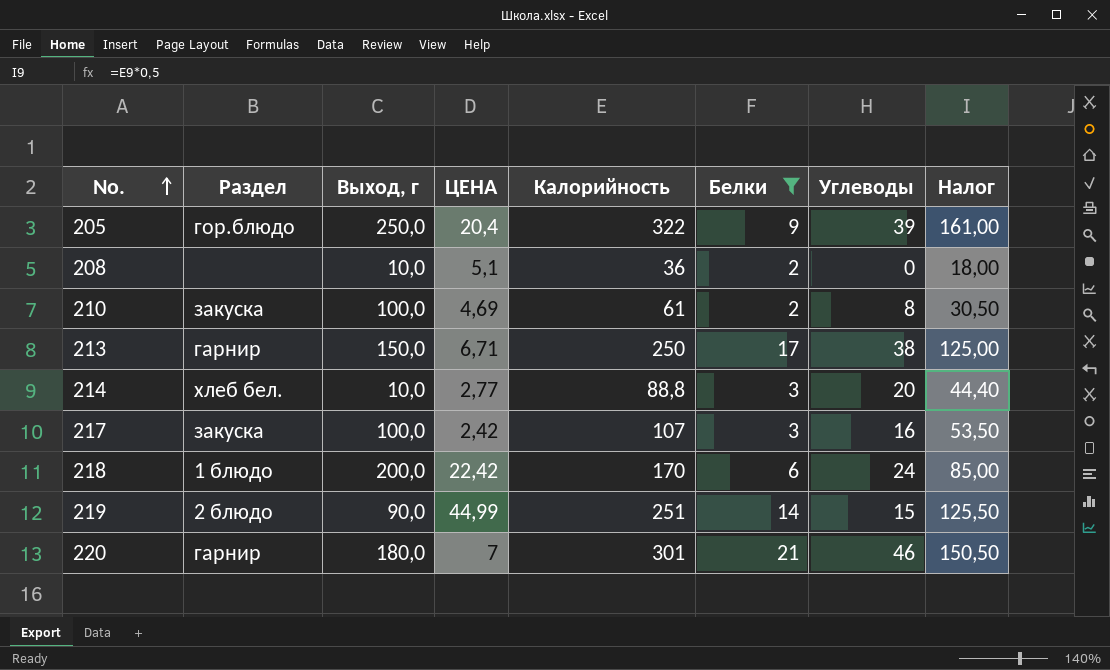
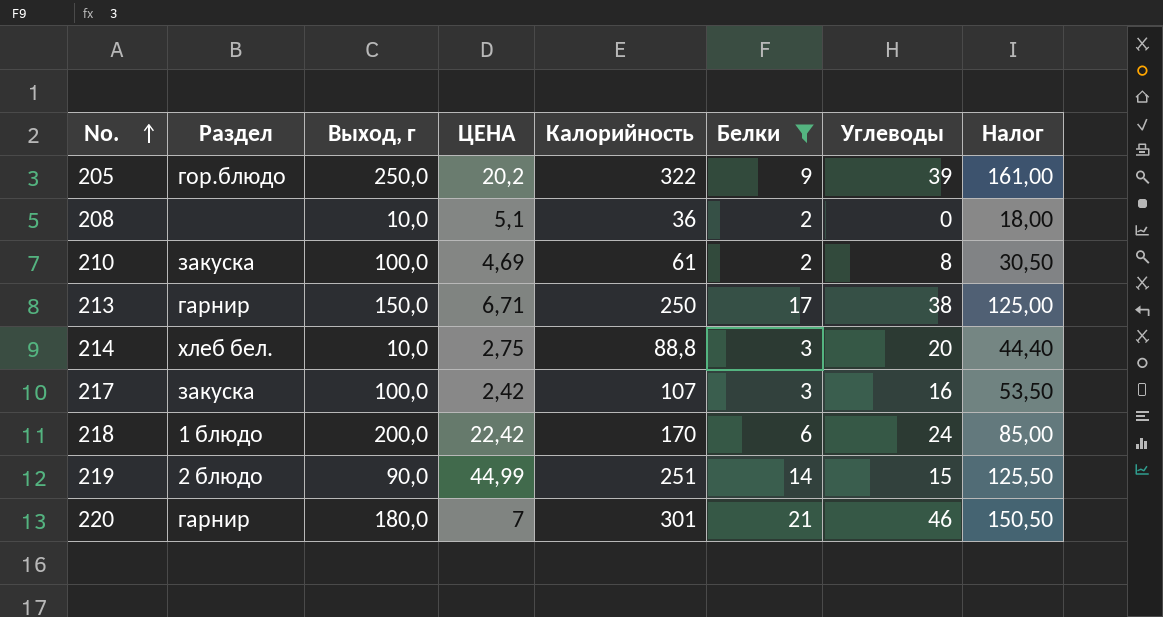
205 | ЦЕНА: 20,4 -> 20,2
214 | ЦЕНА: 2,77 -> 2,75

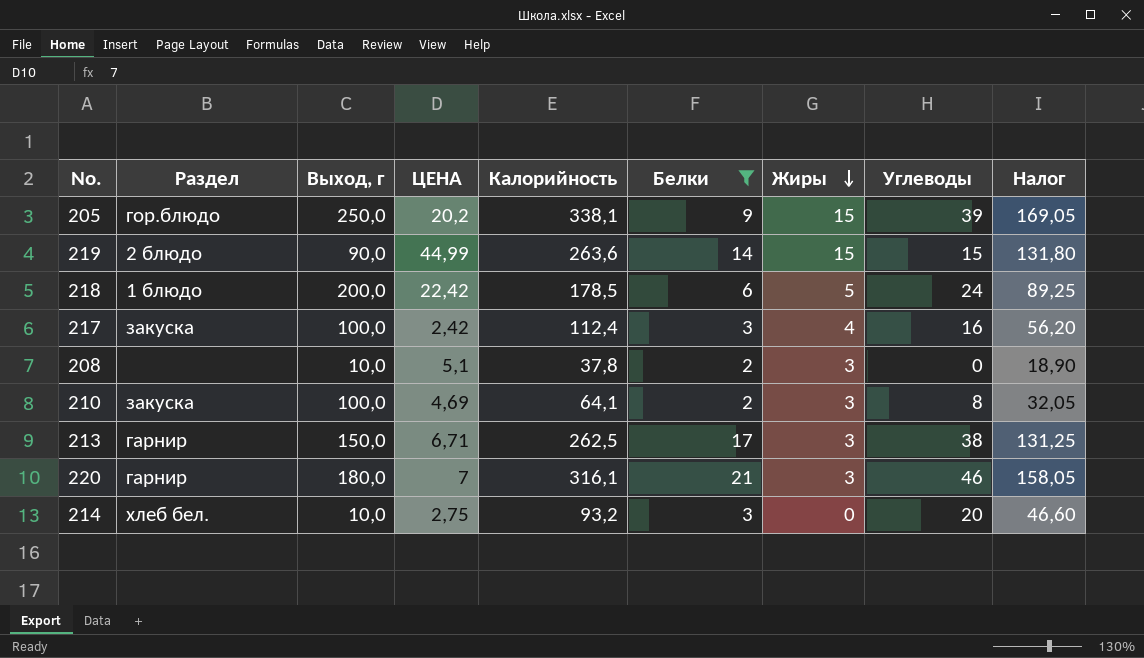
row order: No. ascending -> Жиры descending
column Жиры | position: none -> 7
205 | Калорийность: 322 -> 338,1
205 | Налог: 161,00 -> 169,05
219 | Калорийность: 251 -> 263,6
219 | Налог: 125,50 -> 131,80
218 | Калорийность: 170 -> 178,5
218 | Налог: 85,00 -> 89,25
217 | Калорийность: 107 -> 112,4
217 | Налог: 53,50 -> 56,20
208 | Калорийность: 36 -> 37,8
208 | Налог: 18,00 -> 18,90
210 | Калорийность: 61 -> 64,1
210 | Налог: 30,50 -> 32,05
213 | Калорийность: 250 -> 262,5
213 | Налог: 125,00 -> 131,25
220 | Калорийность: 301 -> 316,1
220 | Налог: 150,50 -> 158,05
214 | Калорийность: 88,8 -> 93,2
214 | Налог: 44,40 -> 46,60

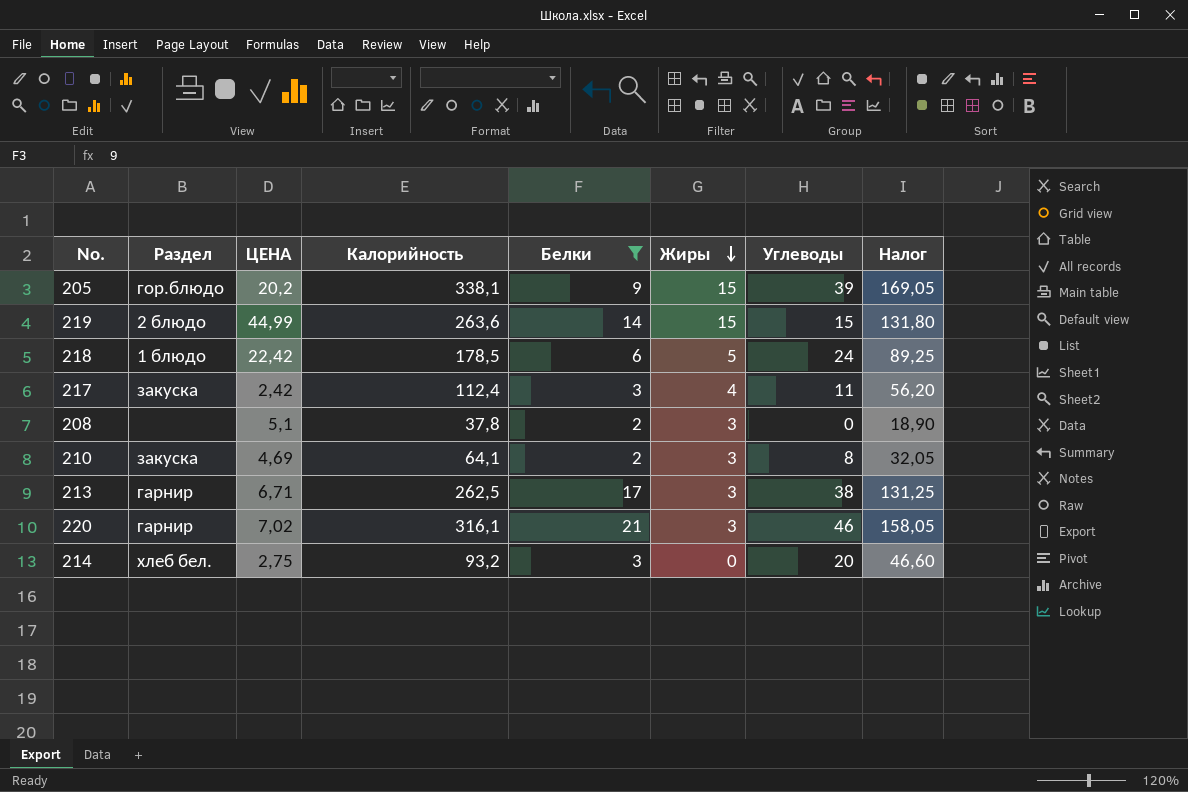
column Выход, г | position: 3 -> none
217 | Углеводы: 16 -> 11
220 | ЦЕНА: 7 -> 7,02

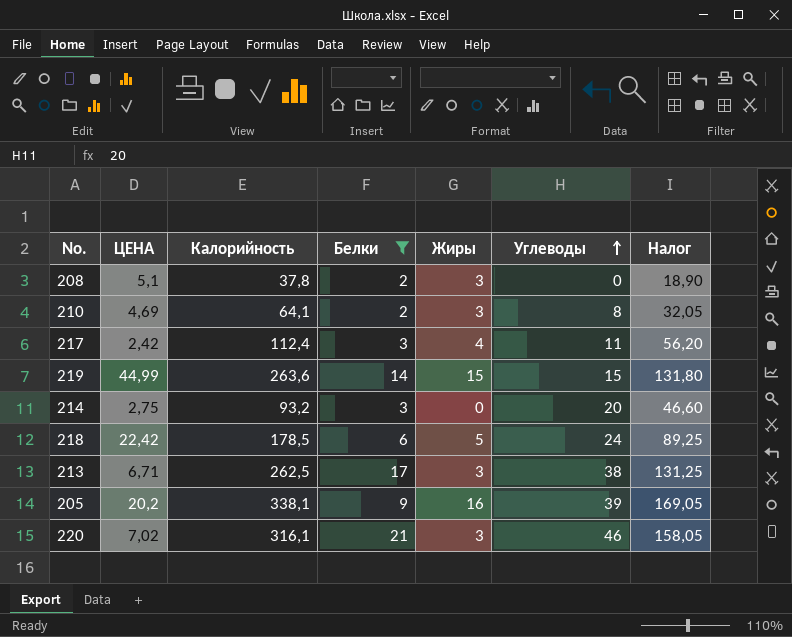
row order: Жиры descending -> Углеводы ascending
column Раздел | position: 2 -> none
205 | Жиры: 15 -> 16

